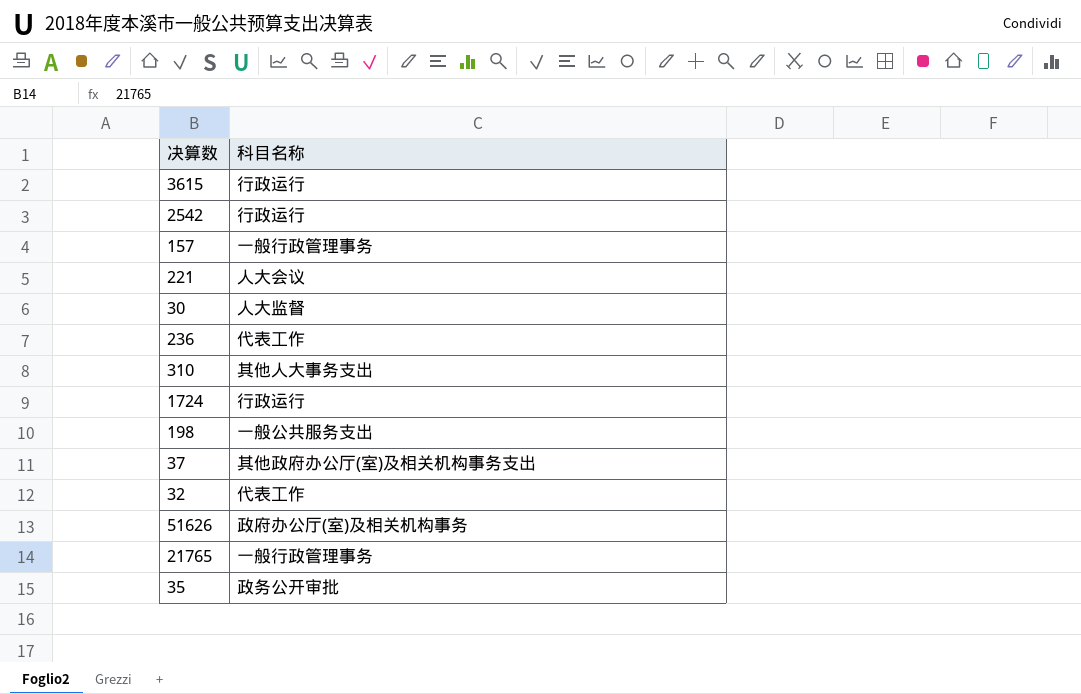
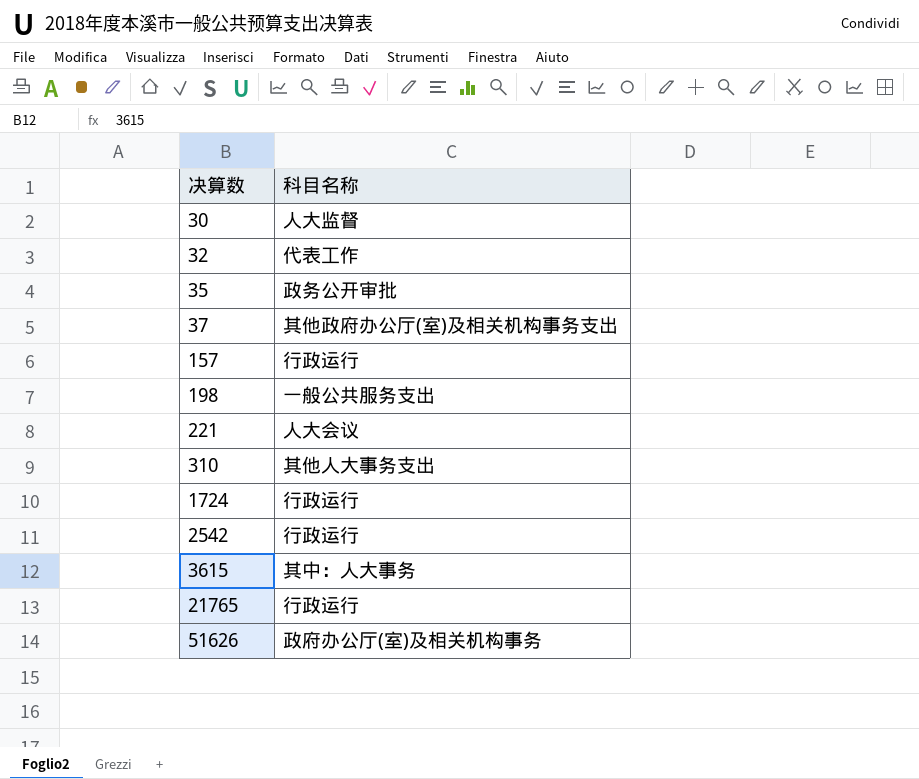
row order: none -> 决算数 ascending
row 236: 代表工作 -> none
157 | 科目名称: 一般行政管理事务 -> 行政运行
3615 | 科目名称: 行政运行 -> 其中：人大事务
21765 | 科目名称: 一般行政管理事务 -> 行政运行

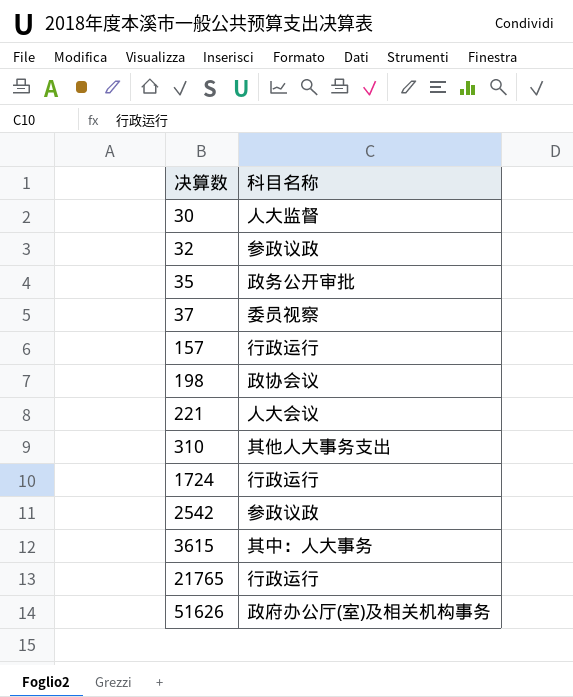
32 | 科目名称: 代表工作 -> 参政议政
37 | 科目名称: 其他政府办公厅(室)及相关机构事务支出 -> 委员视察
198 | 科目名称: 一般公共服务支出 -> 政协会议
2542 | 科目名称: 行政运行 -> 参政议政

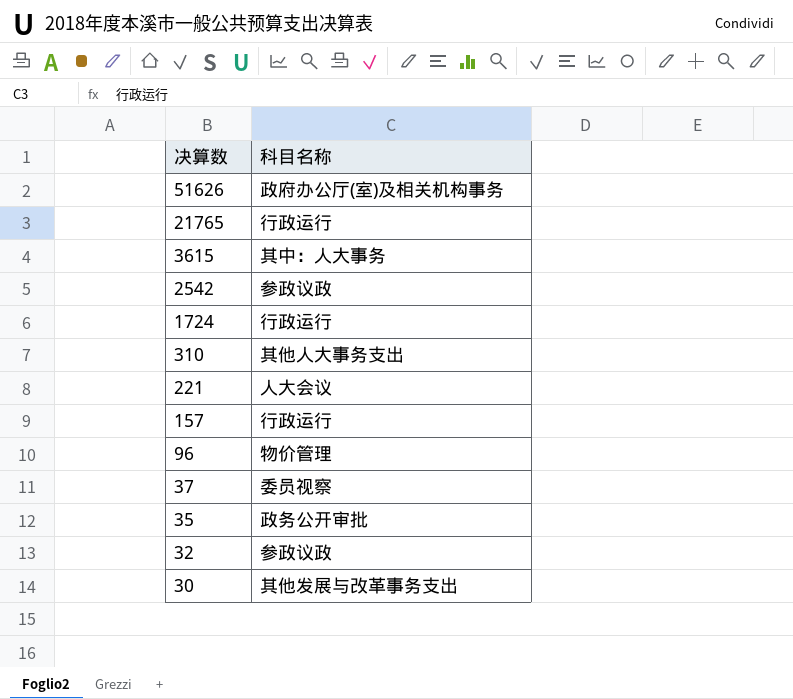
row order: 决算数 ascending -> 决算数 descending
row 198: 政协会议 -> none
row 96: none -> 物价管理
30 | 科目名称: 人大监督 -> 其他发展与改革事务支出

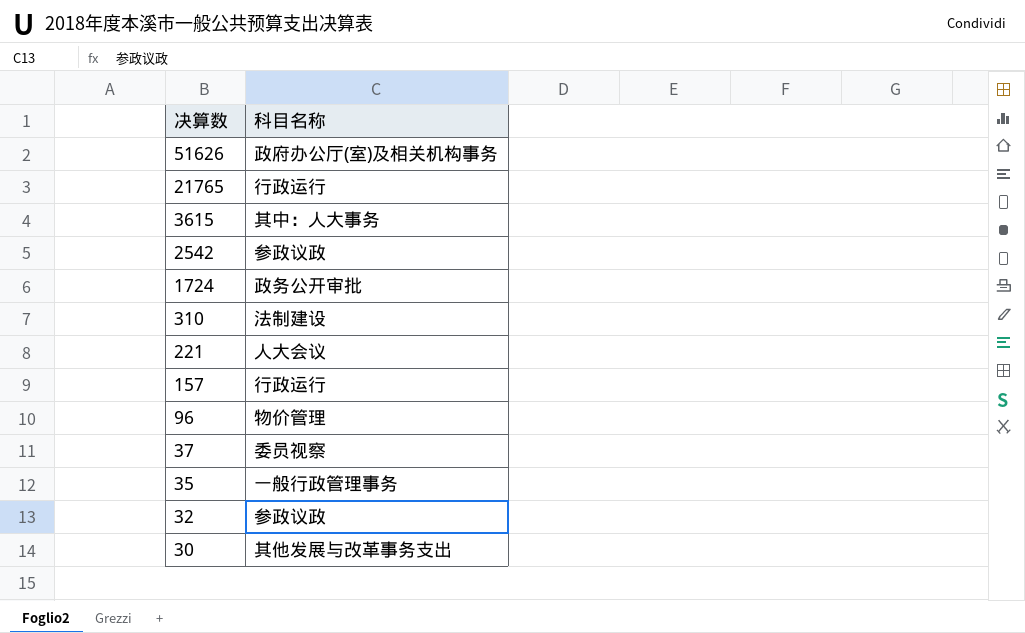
1724 | 科目名称: 行政运行 -> 政务公开审批
310 | 科目名称: 其他人大事务支出 -> 法制建设
35 | 科目名称: 政务公开审批 -> 一般行政管理事务

